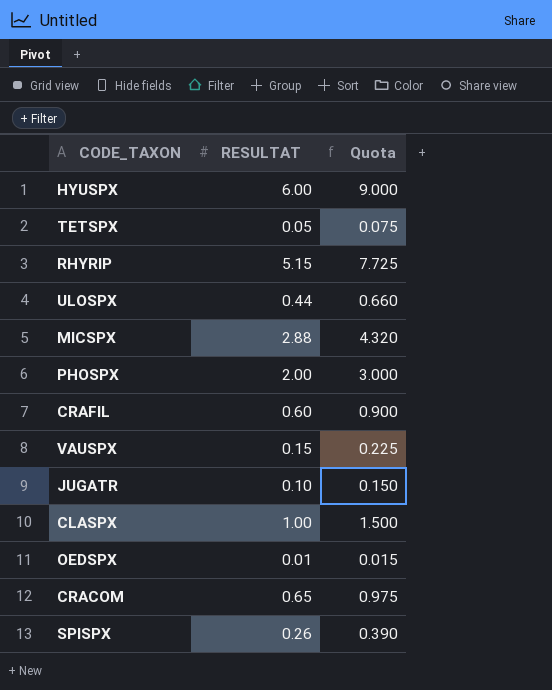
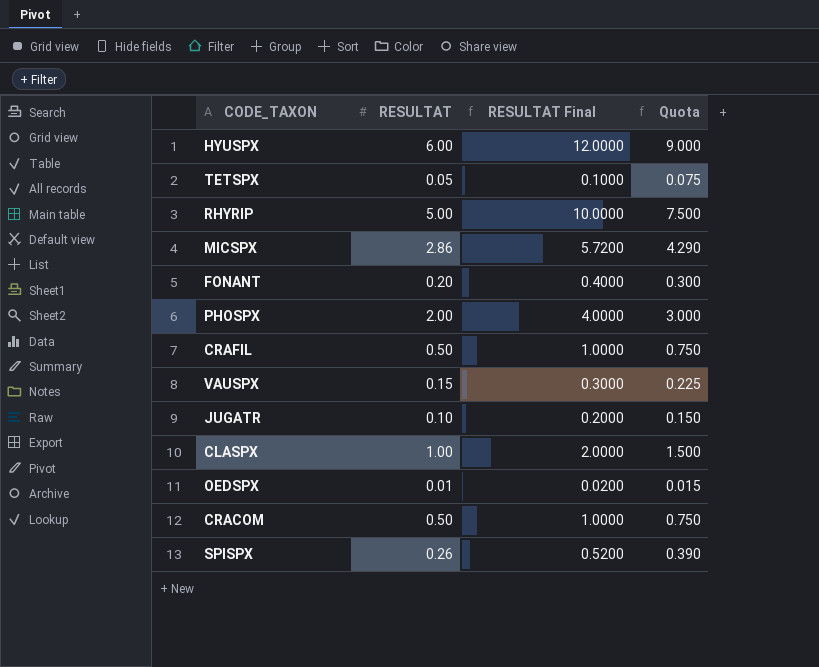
column RESULTAT Final | formula: none -> [RESULTAT] * 2
row ULOSPX: 0.44 | 0.660 -> none
RHYRIP | RESULTAT: 5.15 -> 5.00
RHYRIP | Quota: 7.725 -> 7.500
MICSPX | RESULTAT: 2.88 -> 2.86
MICSPX | Quota: 4.320 -> 4.290
row FONANT: none -> 0.20 | 0.4000 | 0.300
CRAFIL | RESULTAT: 0.60 -> 0.50
CRAFIL | Quota: 0.900 -> 0.750
CRACOM | RESULTAT: 0.65 -> 0.50
CRACOM | Quota: 0.975 -> 0.750

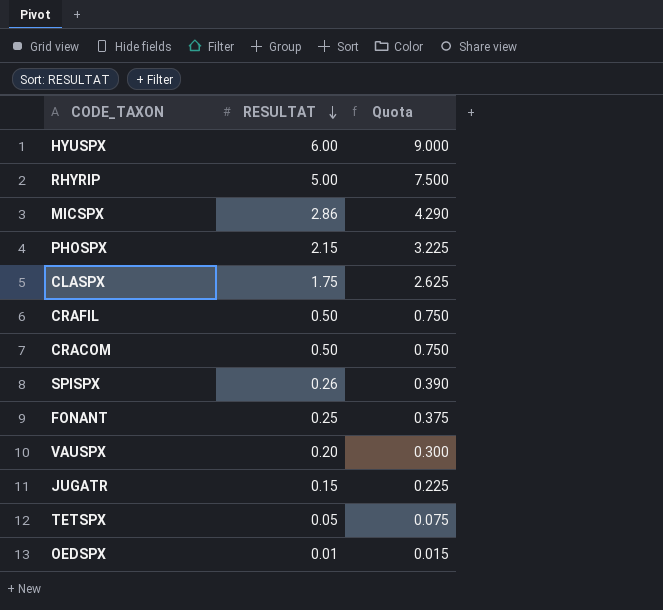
row order: none -> RESULTAT descending
column RESULTAT Final | formula: [RESULTAT] * 2 -> none
PHOSPX | RESULTAT: 2.00 -> 2.15
PHOSPX | Quota: 3.000 -> 3.225
CLASPX | RESULTAT: 1.00 -> 1.75
CLASPX | Quota: 1.500 -> 2.625
FONANT | RESULTAT: 0.20 -> 0.25
FONANT | Quota: 0.300 -> 0.375
VAUSPX | RESULTAT: 0.15 -> 0.20
VAUSPX | Quota: 0.225 -> 0.300
JUGATR | RESULTAT: 0.10 -> 0.15
JUGATR | Quota: 0.150 -> 0.225

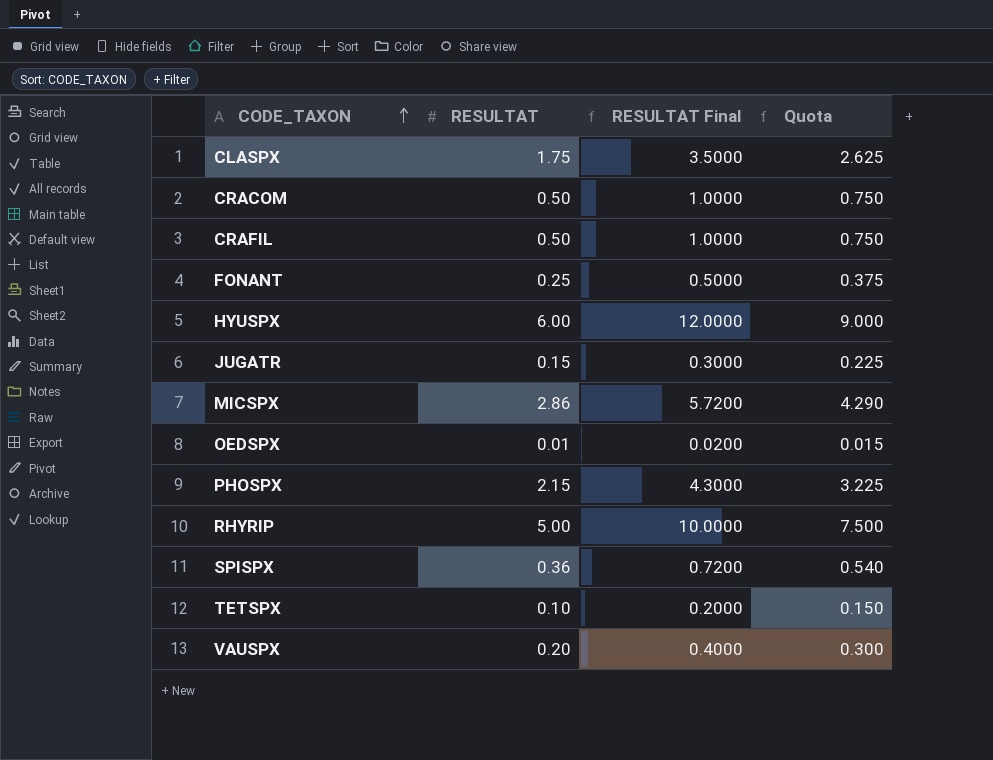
row order: RESULTAT descending -> CODE_TAXON ascending
column RESULTAT Final | formula: none -> [RESULTAT] * 2
SPISPX | RESULTAT: 0.26 -> 0.36
SPISPX | Quota: 0.390 -> 0.540
TETSPX | RESULTAT: 0.05 -> 0.10
TETSPX | Quota: 0.075 -> 0.150

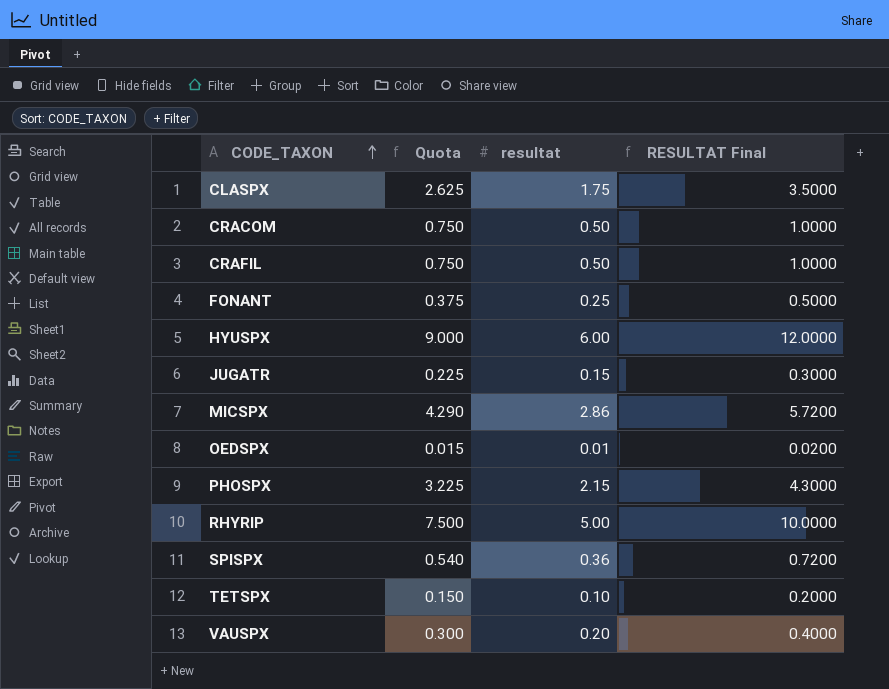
column Quota | position: 4 -> 2
column name: RESULTAT -> resultat

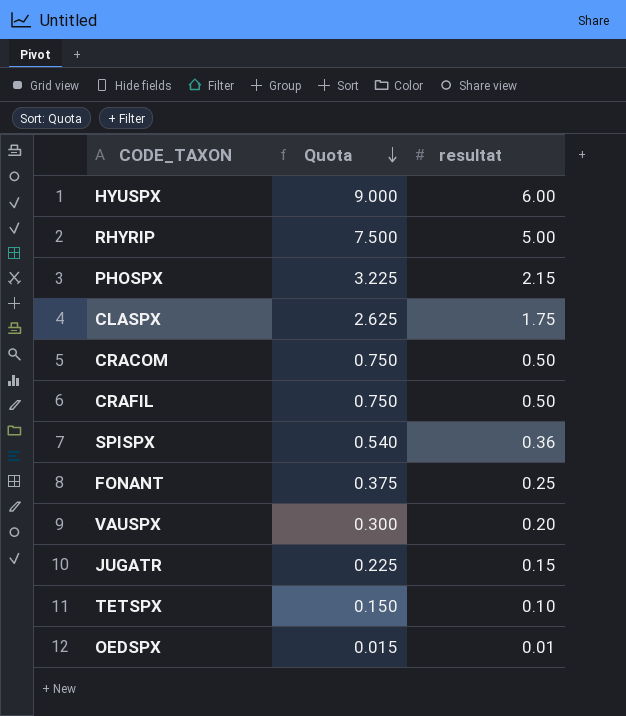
row order: CODE_TAXON ascending -> Quota descending
column RESULTAT Final | formula: [resultat] * 2 -> none
row MICSPX: 4.290 | 2.86 | 5.7200 -> none

